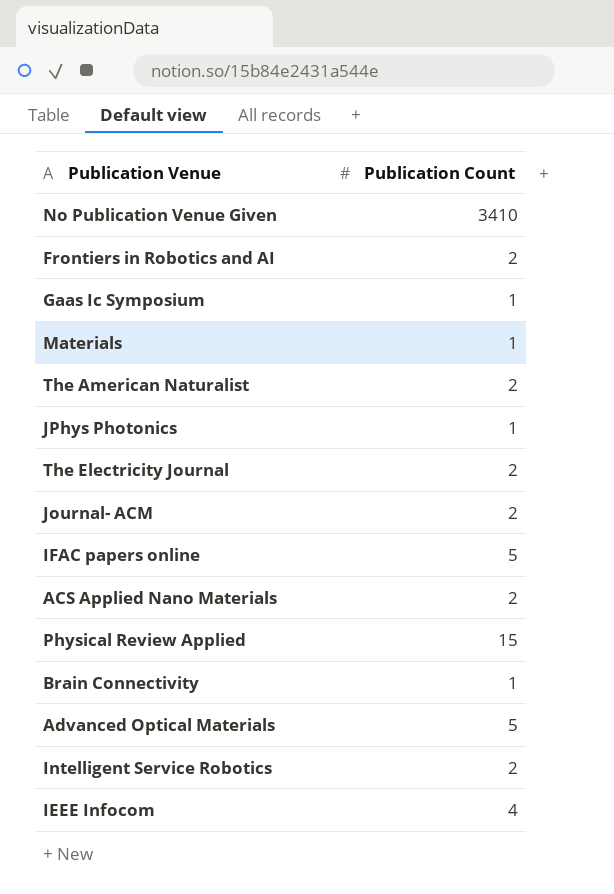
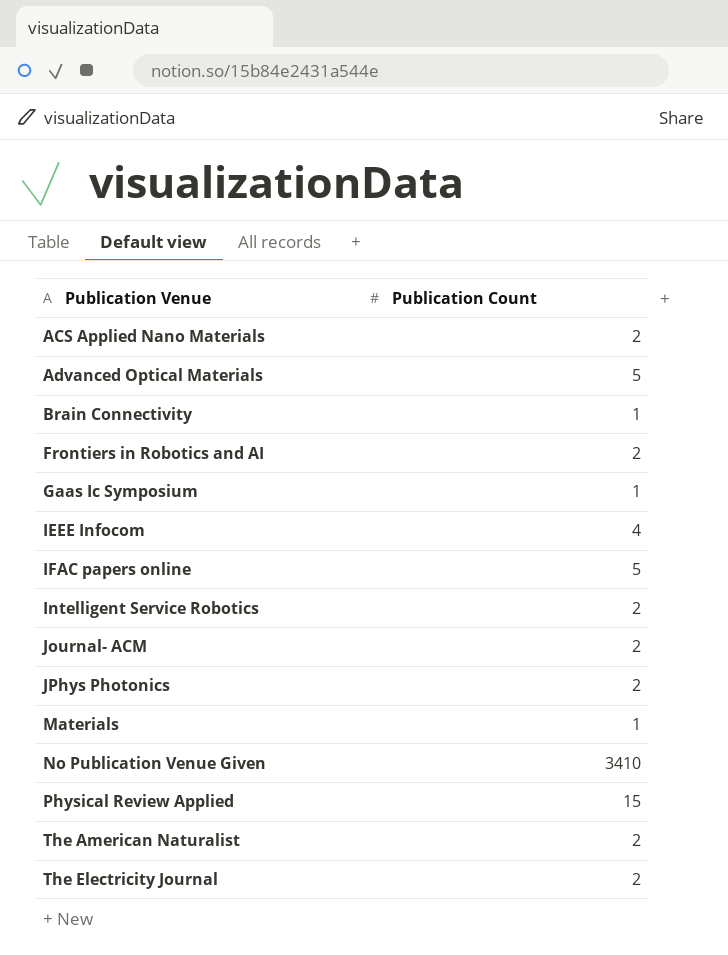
row order: none -> Publication Venue ascending
JPhys Photonics | Publication Count: 1 -> 2

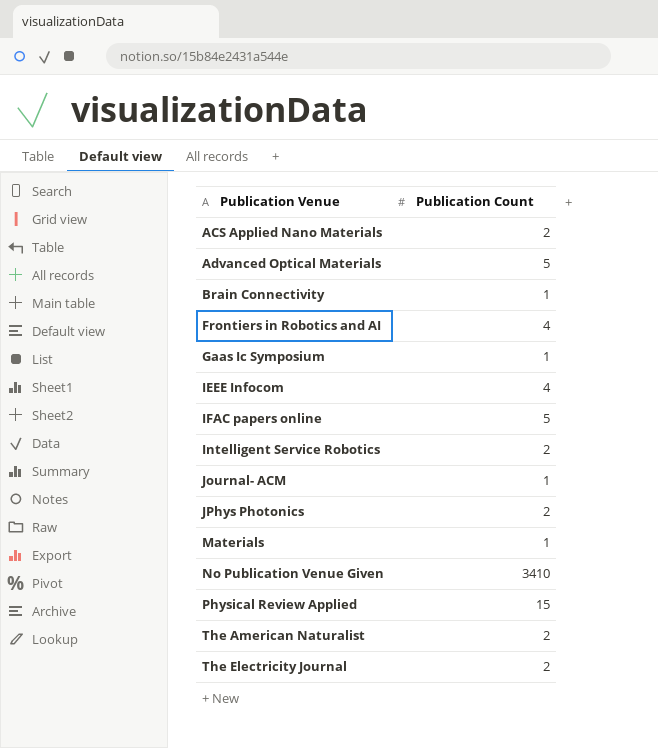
Frontiers in Robotics and AI | Publication Count: 2 -> 4
Journal- ACM | Publication Count: 2 -> 1

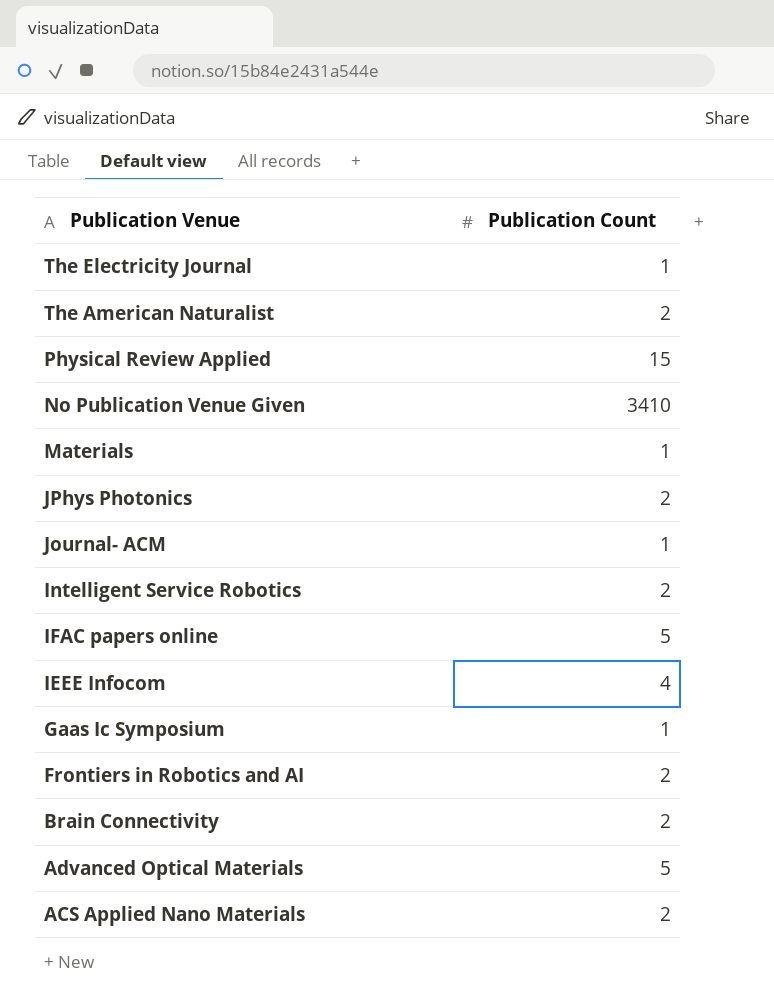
row order: Publication Venue ascending -> Publication Venue descending
The Electricity Journal | Publication Count: 2 -> 1
Frontiers in Robotics and AI | Publication Count: 4 -> 2
Brain Connectivity | Publication Count: 1 -> 2

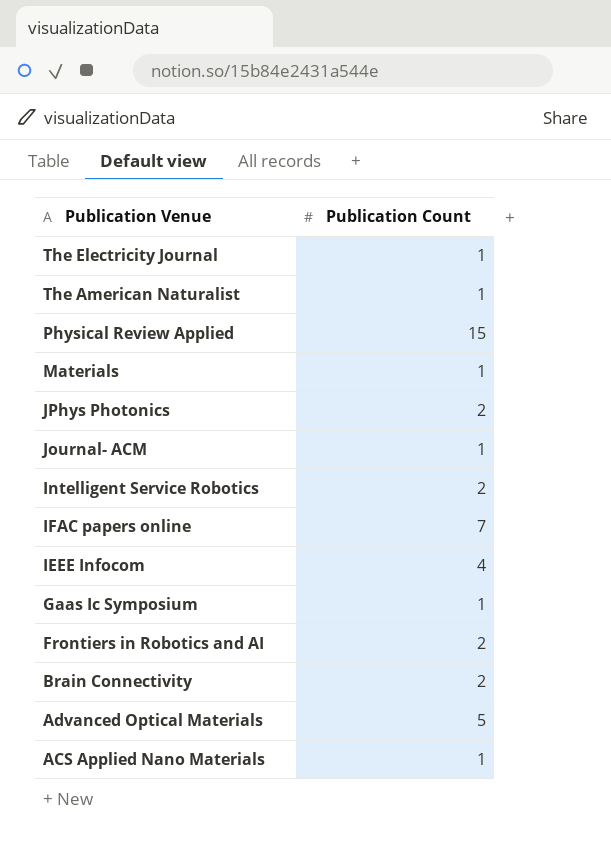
row No Publication Venue Given: 3410 -> none
The American Naturalist | Publication Count: 2 -> 1
IFAC papers online | Publication Count: 5 -> 7
ACS Applied Nano Materials | Publication Count: 2 -> 1

